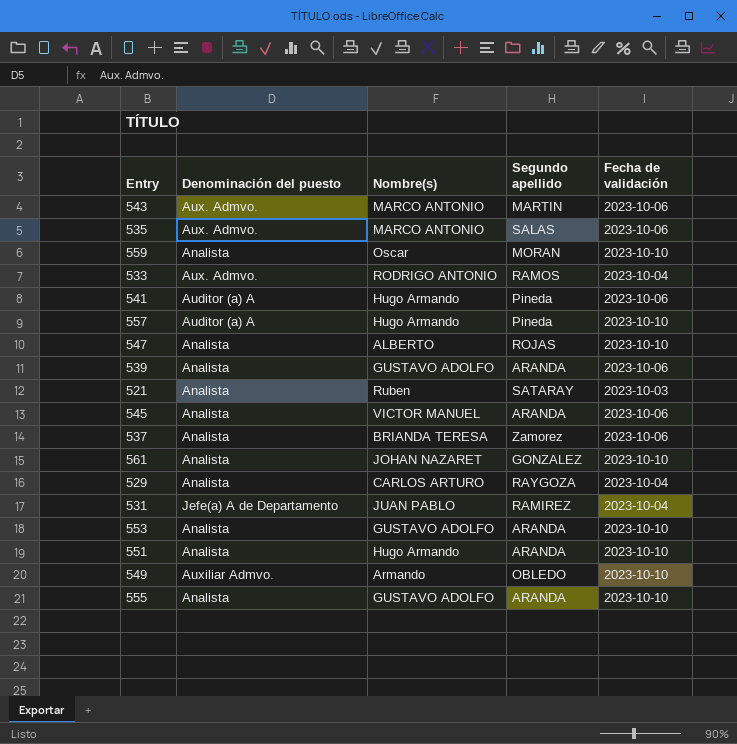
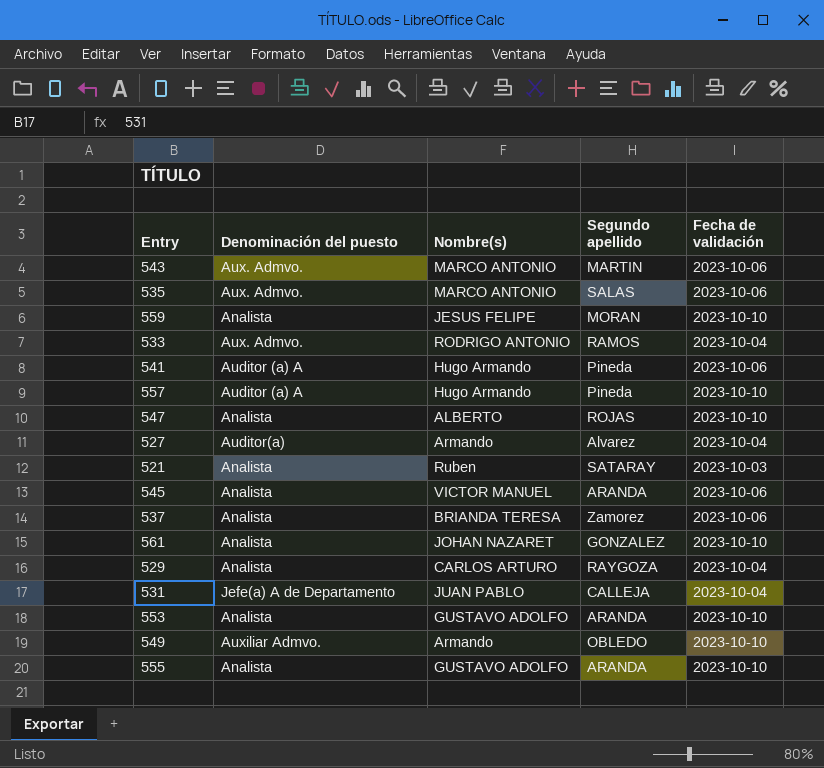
row 539: Analista | GUSTAVO ADOLFO | ARANDA | 2023-10-06 -> none
row 551: Analista | Hugo Armando | ARANDA | 2023-10-10 -> none
559 | Nombre(s): Oscar -> JESUS FELIPE
row 527: none -> Auditor(a) | Armando | Alvarez | 2023-10-04
531 | Segundo apellido: RAMIREZ -> CALLEJA

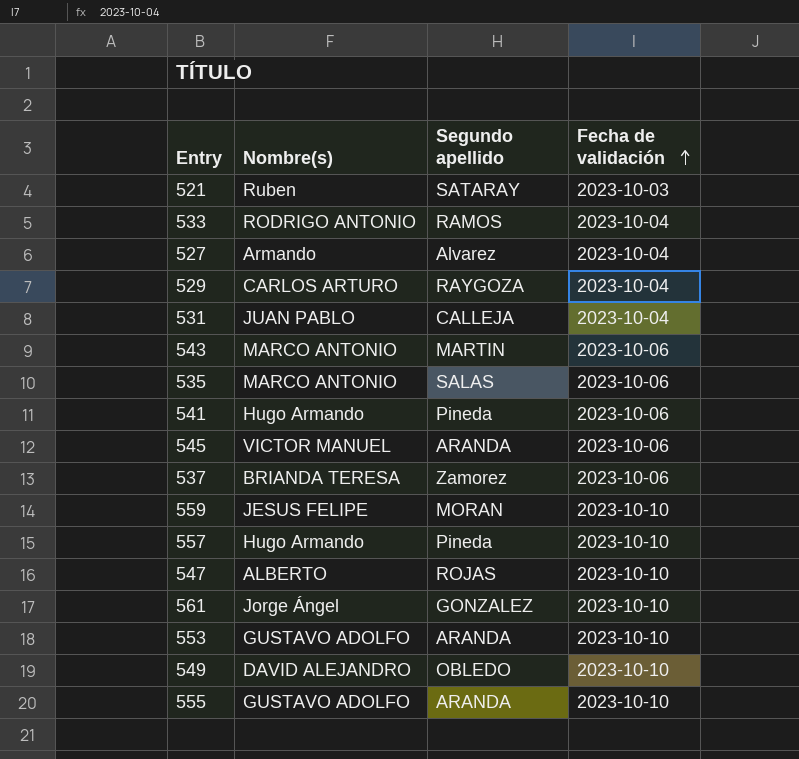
row order: none -> Fecha de validación ascending
column Denominación del puesto | position: 2 -> none
561 | Nombre(s): JOHAN NAZARET -> Jorge Ángel
549 | Nombre(s): Armando -> DAVID ALEJANDRO

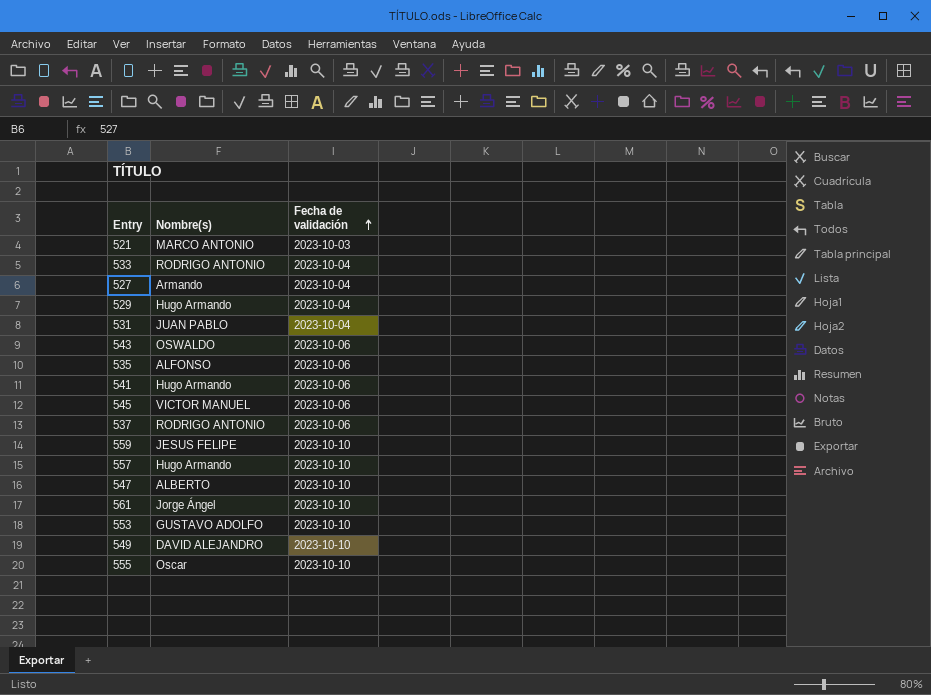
column Segundo apellido | position: 3 -> none
521 | Nombre(s): Ruben -> MARCO ANTONIO
529 | Nombre(s): CARLOS ARTURO -> Hugo Armando
543 | Nombre(s): MARCO ANTONIO -> OSWALDO
535 | Nombre(s): MARCO ANTONIO -> ALFONSO
537 | Nombre(s): BRIANDA TERESA -> RODRIGO ANTONIO
555 | Nombre(s): GUSTAVO ADOLFO -> Oscar

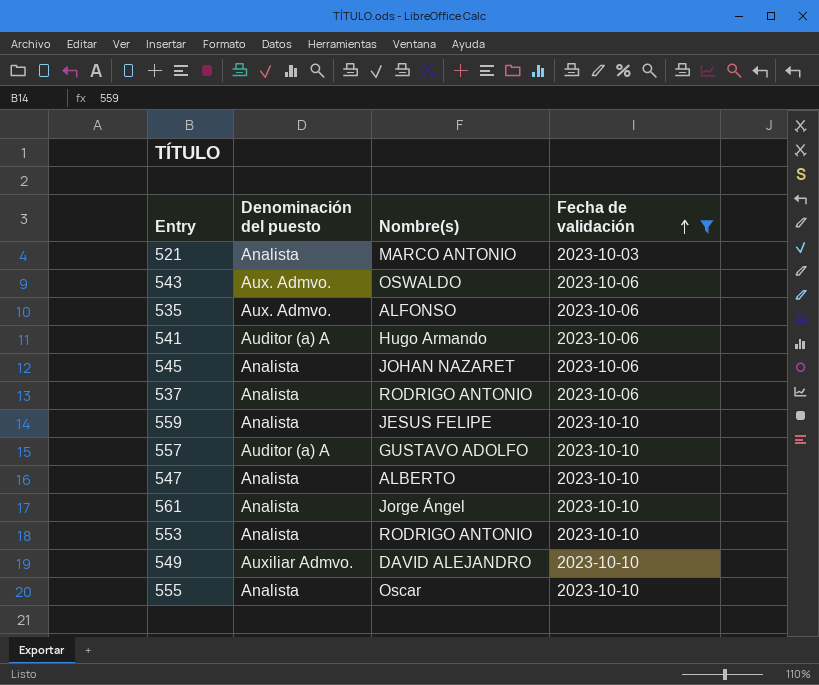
filter: none -> Fecha de validación != 2023-10-04
column Denominación del puesto | position: none -> 2
545 | Nombre(s): VICTOR MANUEL -> JOHAN NAZARET
557 | Nombre(s): Hugo Armando -> GUSTAVO ADOLFO
553 | Nombre(s): GUSTAVO ADOLFO -> RODRIGO ANTONIO

